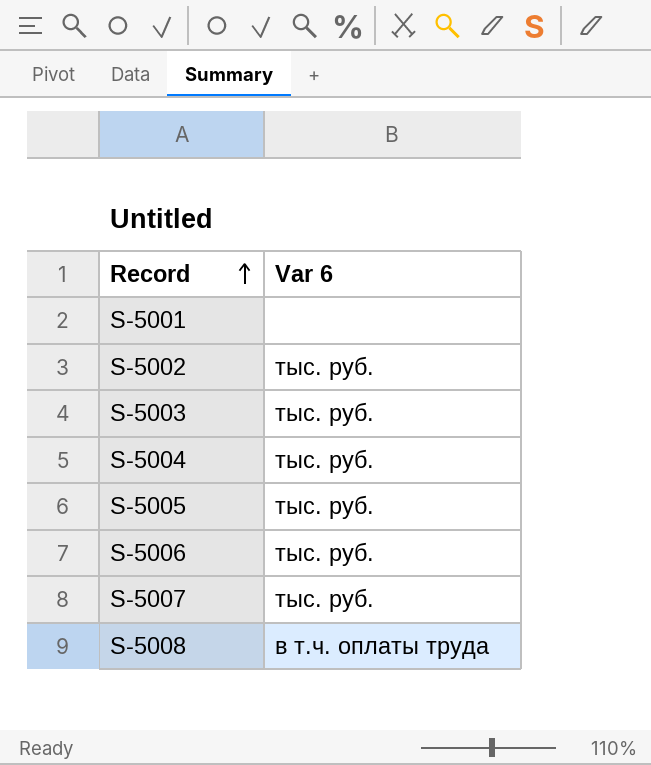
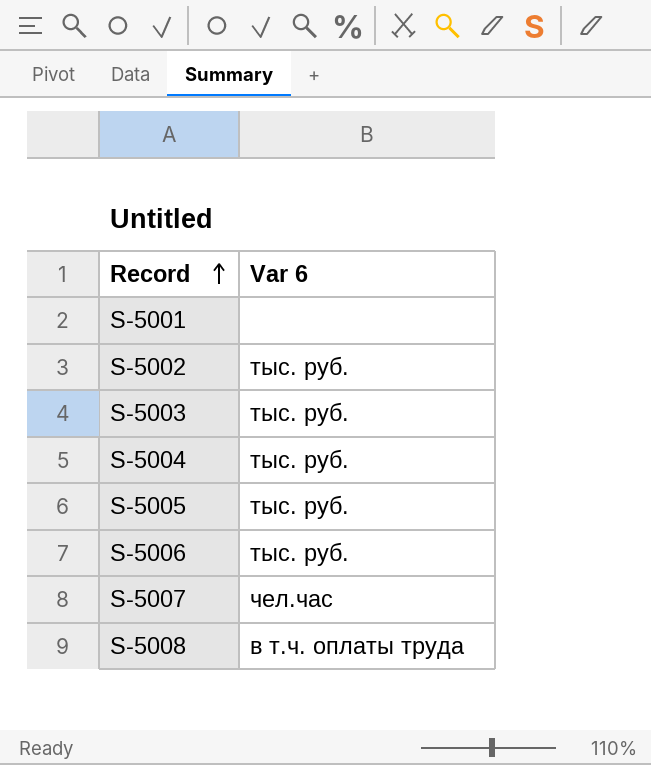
S-5007 | Var 6: тыс. руб. -> чел.час

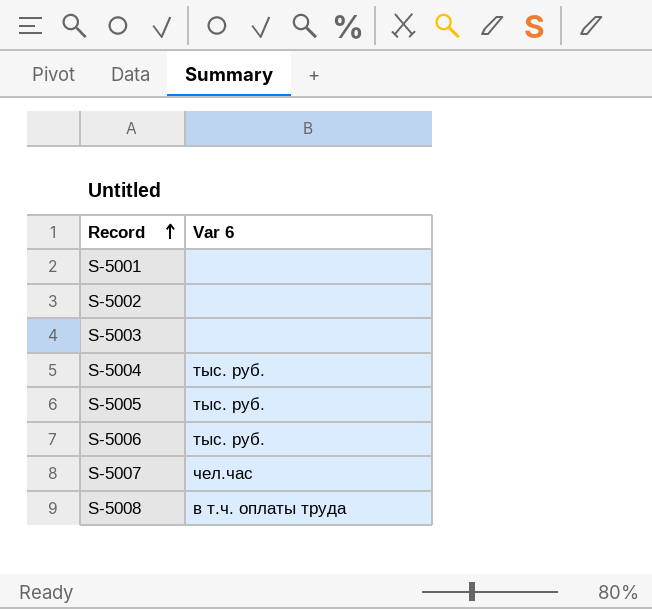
S-5002 | Var 6: тыс. руб. -> none
S-5003 | Var 6: тыс. руб. -> none

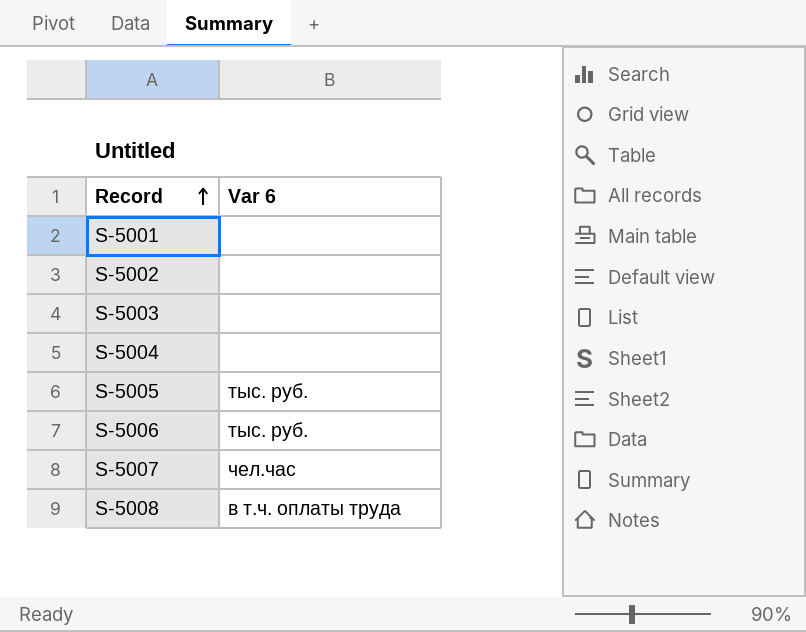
S-5004 | Var 6: тыс. руб. -> none

